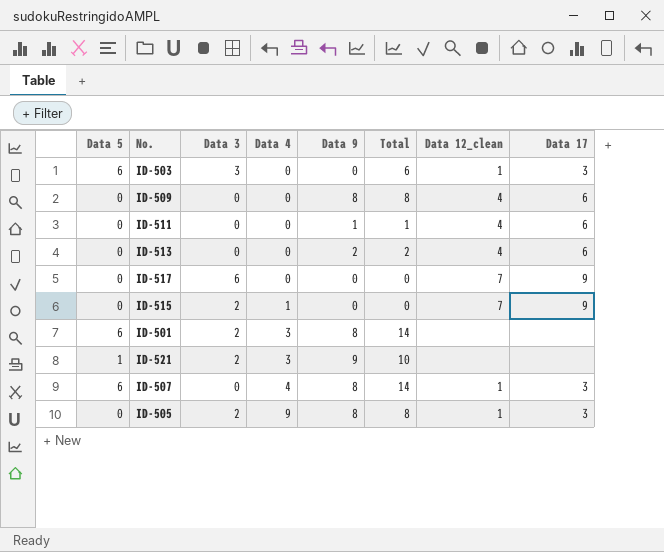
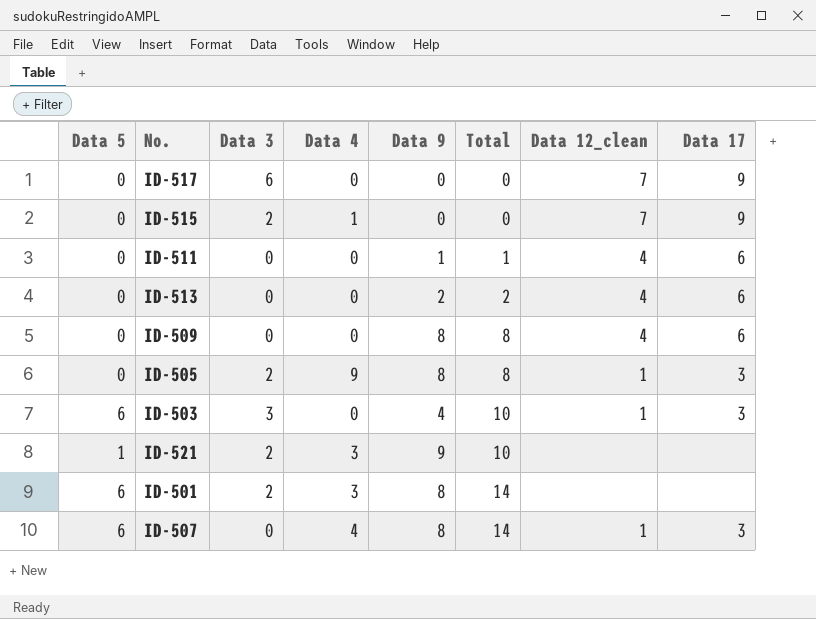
row order: Data 4 ascending -> Total ascending
ID-503 | Data 9: 0 -> 4
ID-503 | Total: 6 -> 10

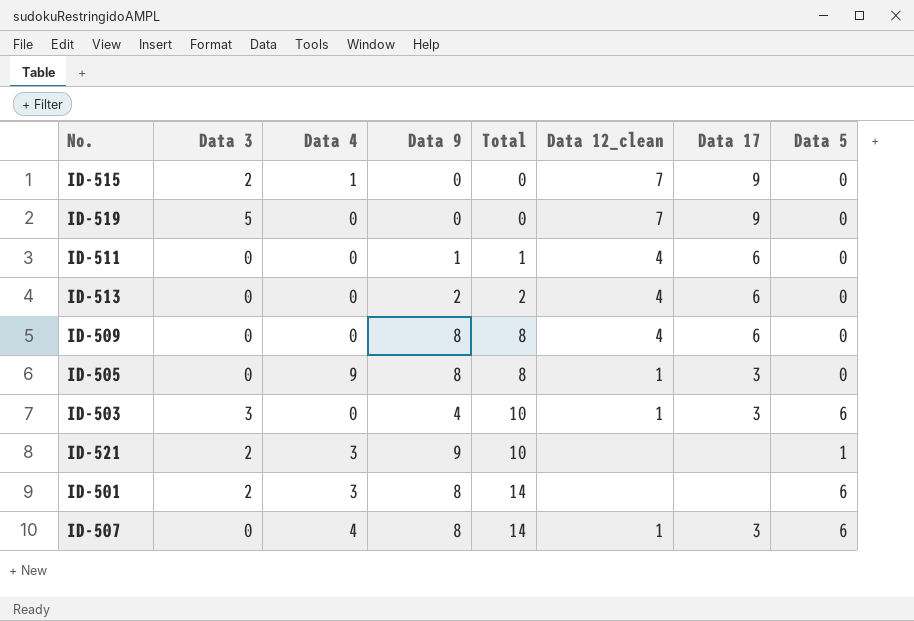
column Data 5 | position: 1 -> 8
row ID-517: 0 | 6 | 0 | 0 | 0 | 7 | 9 -> none
row ID-519: none -> 5 | 0 | 0 | 0 | 7 | 9 | 0
ID-505 | Data 3: 2 -> 0

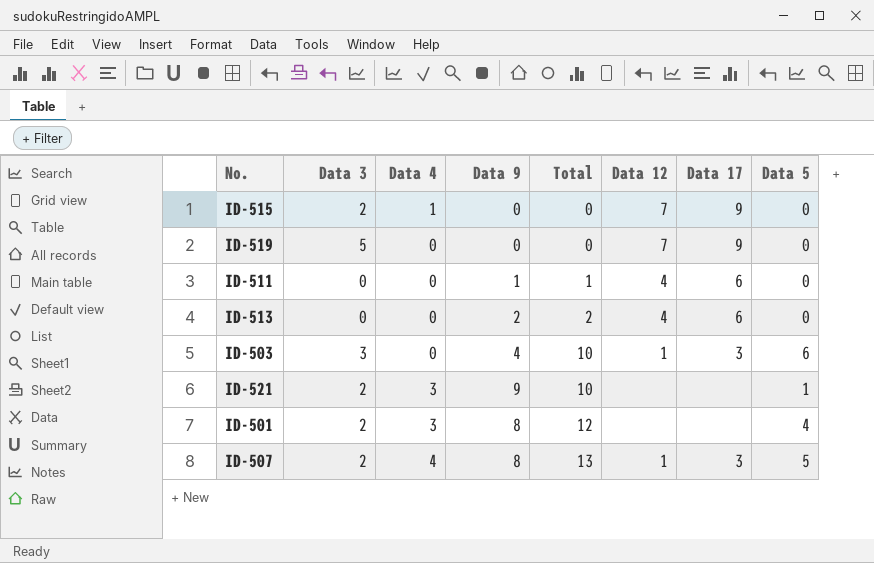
column name: Data 12_clean -> Data 12
row ID-509: 0 | 0 | 8 | 8 | 4 | 6 | 0 -> none
row ID-505: 0 | 9 | 8 | 8 | 1 | 3 | 0 -> none
ID-501 | Total: 14 -> 12
ID-501 | Data 5: 6 -> 4
ID-507 | Data 3: 0 -> 2
ID-507 | Total: 14 -> 13
ID-507 | Data 5: 6 -> 5

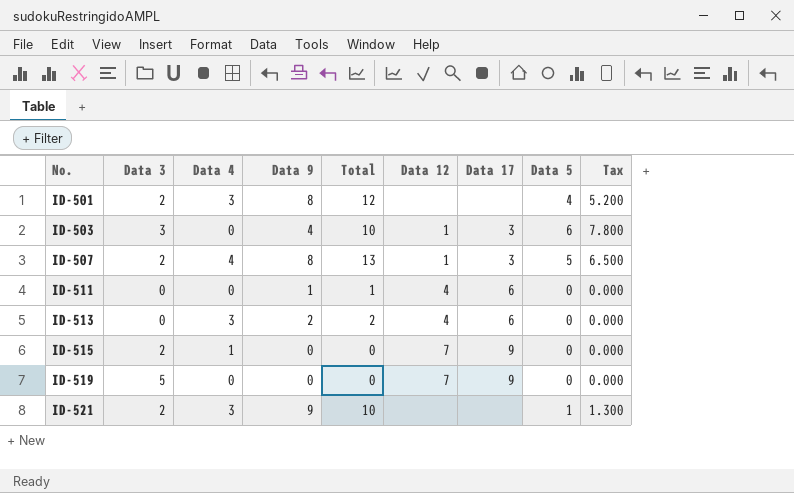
row order: Total ascending -> No. ascending
column Tax | formula: none -> [Data 5] * 1.3
ID-513 | Data 4: 0 -> 3

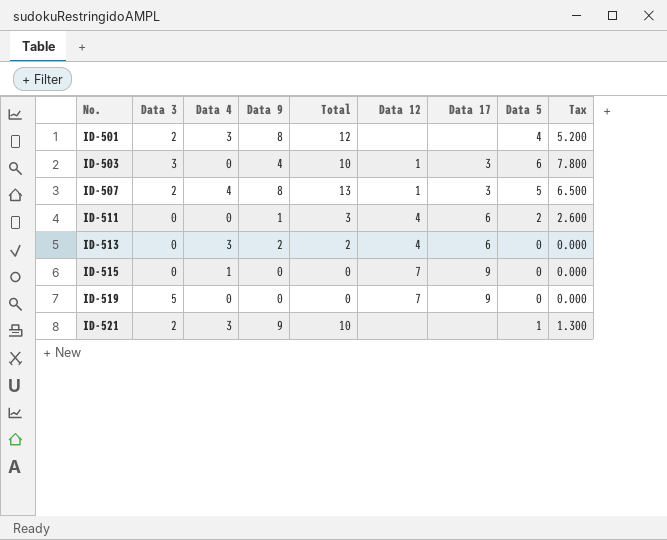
ID-511 | Total: 1 -> 3
ID-511 | Data 5: 0 -> 2
ID-511 | Tax: 0.000 -> 2.600
ID-515 | Data 3: 2 -> 0

